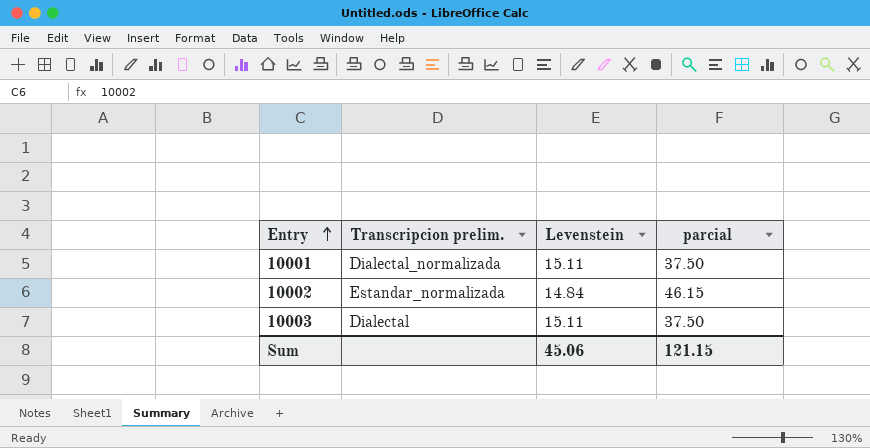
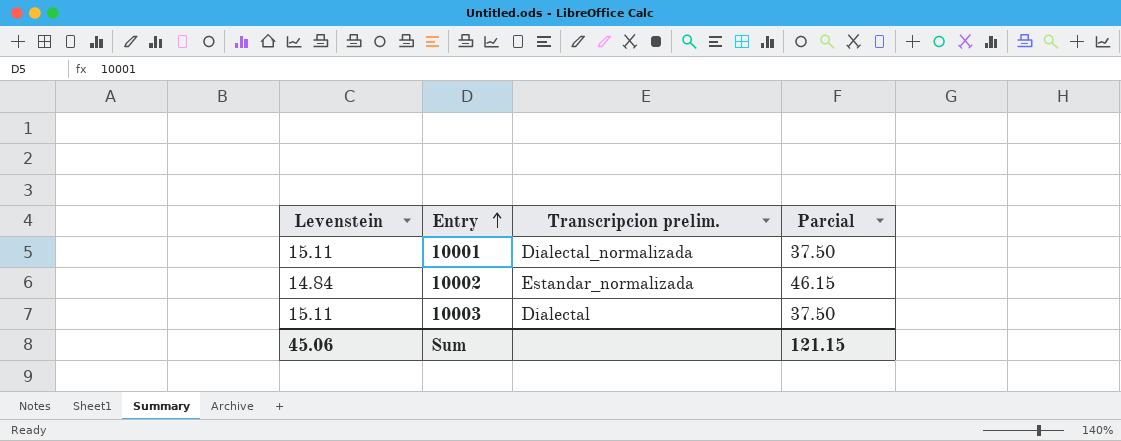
column Levenstein | position: 3 -> 1
column name: parcial -> Parcial

